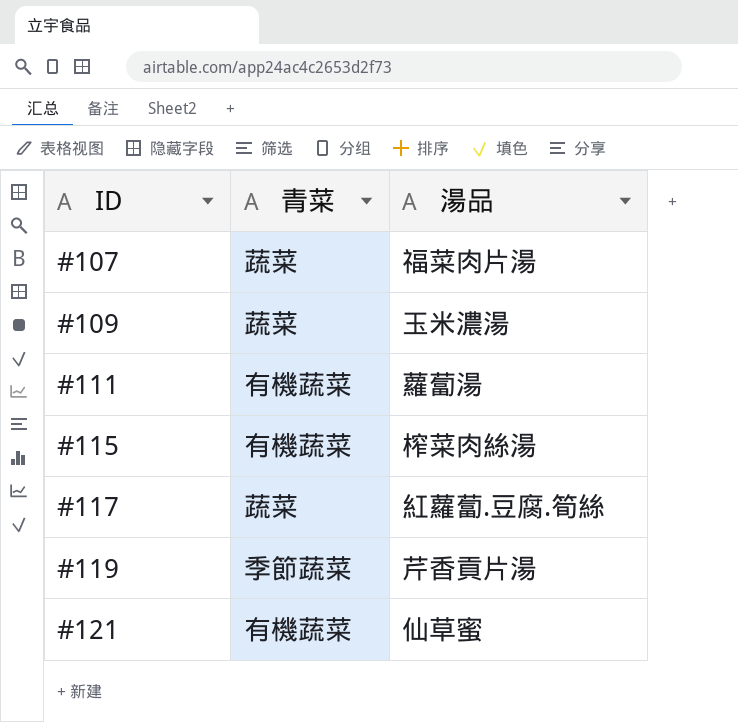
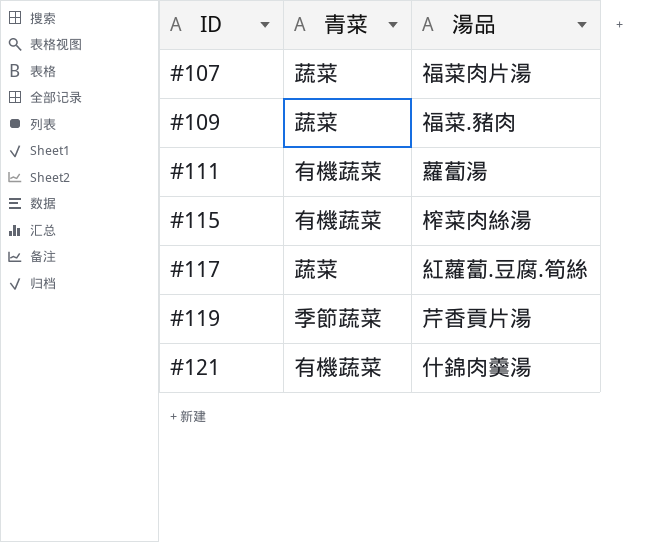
#109 | 湯品: 玉米濃湯 -> 福菜.豬肉
#121 | 湯品: 仙草蜜 -> 什錦肉羹湯

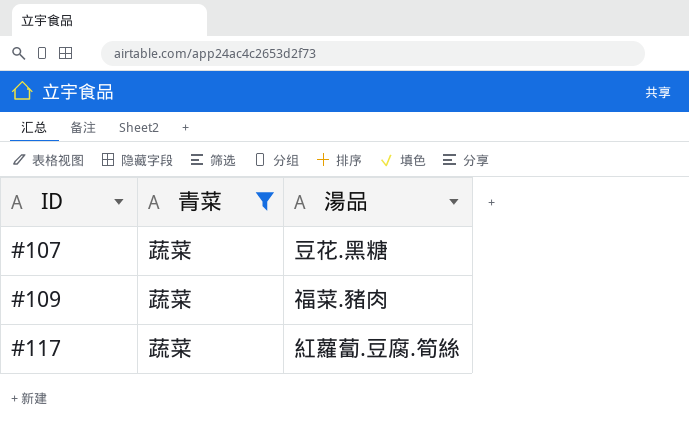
filter: none -> 青菜 = 蔬菜
#107 | 湯品: 福菜肉片湯 -> 豆花.黑糖

